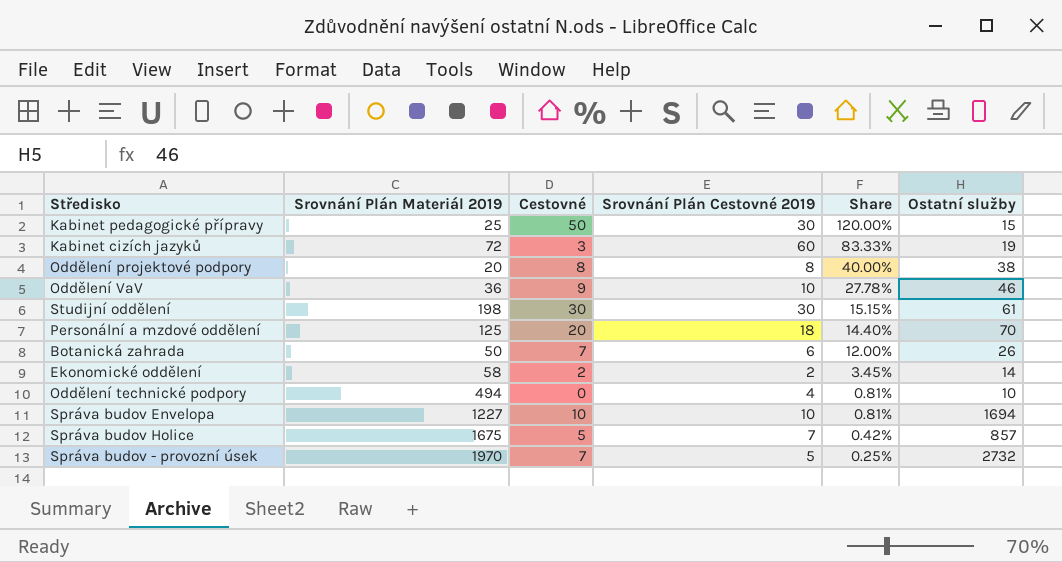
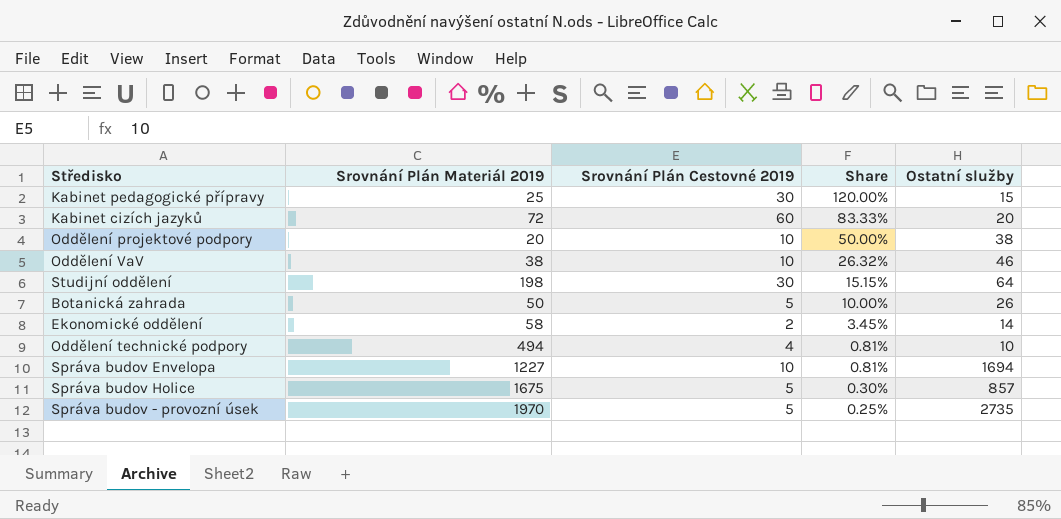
column Cestovné | position: 3 -> none
row Personální a mzdové oddělení: 125 | 20 | 18 | 14.40% | 70 -> none
Kabinet cizích jazyků | Ostatní služby: 19 -> 20
Oddělení projektové podpory | Srovnání Plán Cestovné 2019: 8 -> 10
Oddělení projektové podpory | Share: 40.00% -> 50.00%
Oddělení VaV | Srovnání Plán Materiál 2019: 36 -> 38
Oddělení VaV | Share: 27.78% -> 26.32%
Studijní oddělení | Ostatní služby: 61 -> 64
Botanická zahrada | Srovnání Plán Cestovné 2019: 6 -> 5
Botanická zahrada | Share: 12.00% -> 10.00%
Správa budov Holice | Srovnání Plán Cestovné 2019: 7 -> 5
Správa budov Holice | Share: 0.42% -> 0.30%
Správa budov - provozní úsek | Ostatní služby: 2732 -> 2735

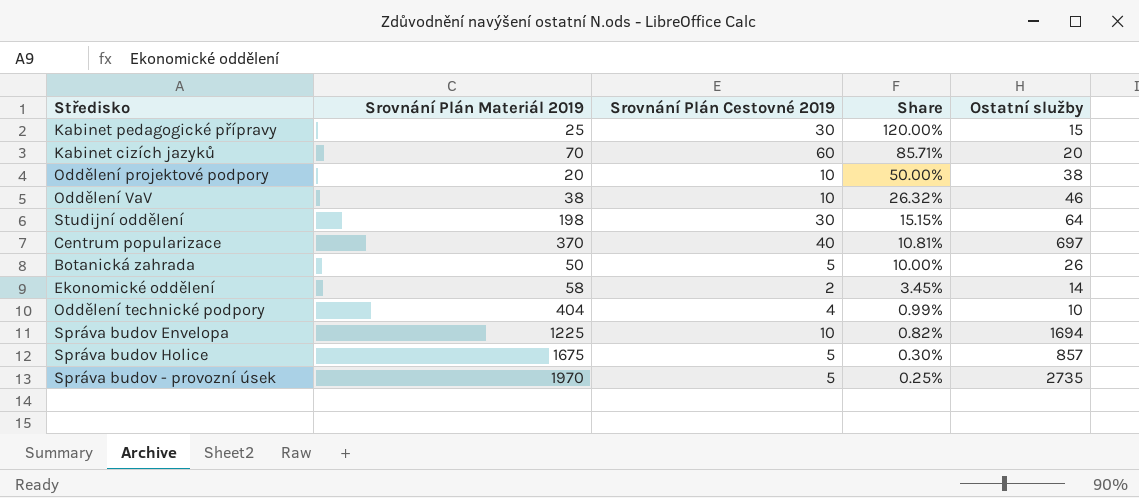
Kabinet cizích jazyků | Srovnání Plán Materiál 2019: 72 -> 70
Kabinet cizích jazyků | Share: 83.33% -> 85.71%
row Centrum popularizace: none -> 370 | 40 | 10.81% | 697
Oddělení technické podpory | Srovnání Plán Materiál 2019: 494 -> 404
Oddělení technické podpory | Share: 0.81% -> 0.99%
Správa budov Envelopa | Srovnání Plán Materiál 2019: 1227 -> 1225
Správa budov Envelopa | Share: 0.81% -> 0.82%

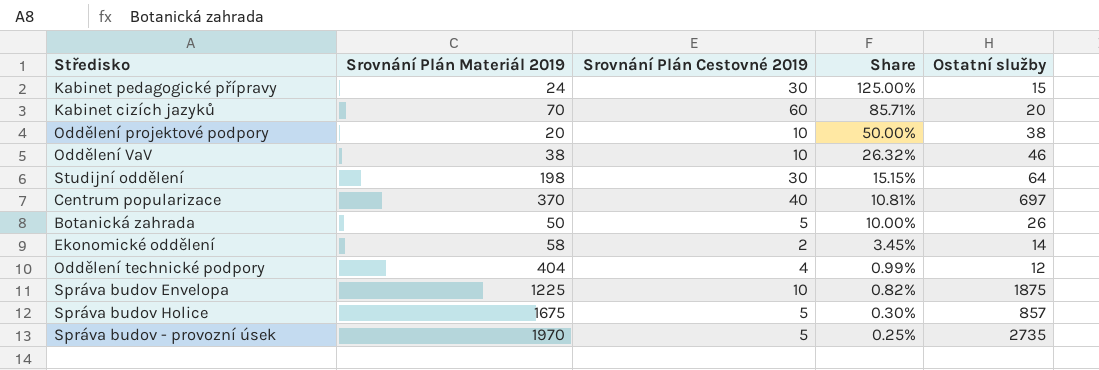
Kabinet pedagogické přípravy | Srovnání Plán Materiál 2019: 25 -> 24
Kabinet pedagogické přípravy | Share: 120.00% -> 125.00%
Oddělení technické podpory | Ostatní služby: 10 -> 12
Správa budov Envelopa | Ostatní služby: 1694 -> 1875

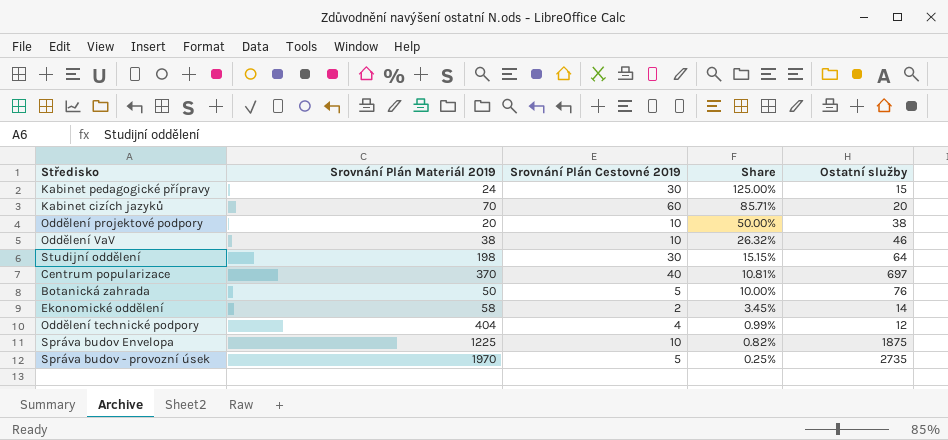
row Správa budov Holice: 1675 | 5 | 0.30% | 857 -> none
Botanická zahrada | Ostatní služby: 26 -> 76

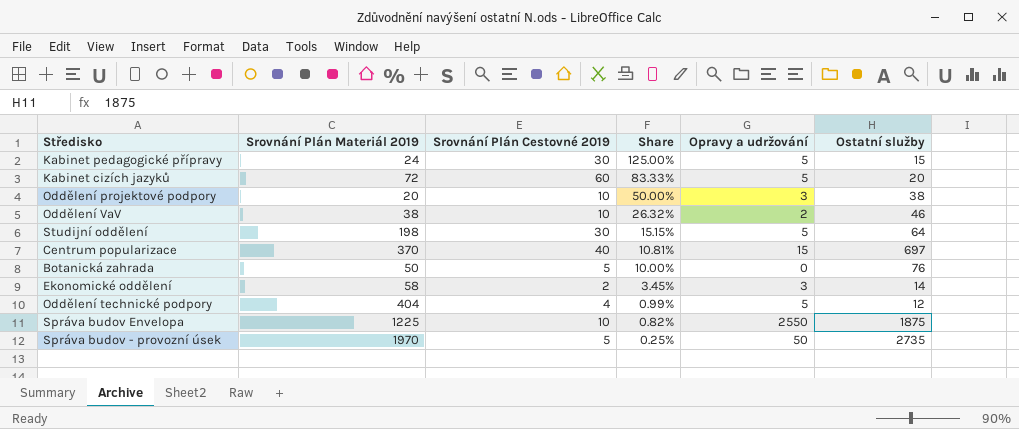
column Opravy a udržování | position: none -> 5
Kabinet cizích jazyků | Srovnání Plán Materiál 2019: 70 -> 72
Kabinet cizích jazyků | Share: 85.71% -> 83.33%

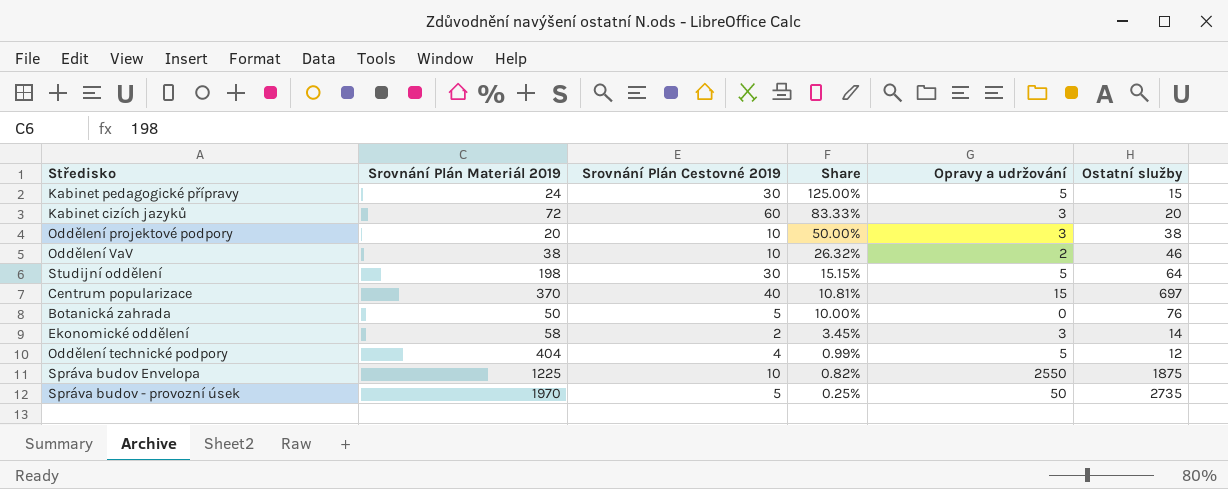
Kabinet cizích jazyků | Opravy a udržování: 5 -> 3

